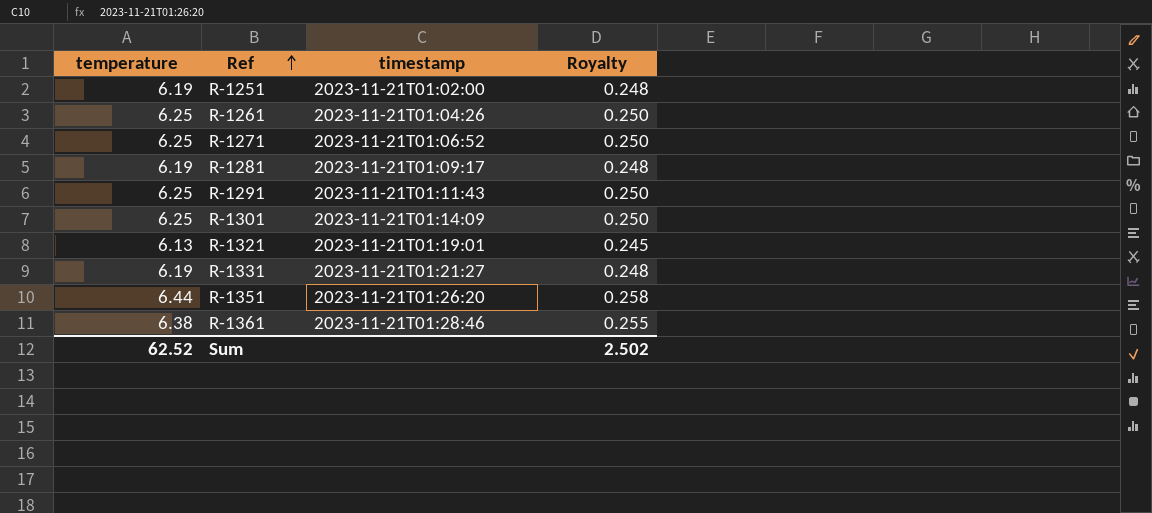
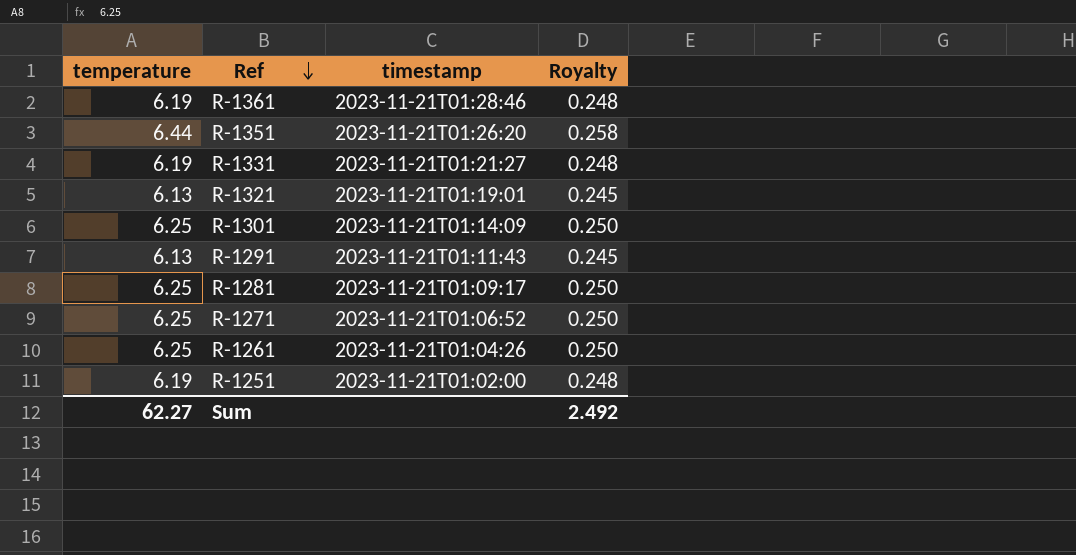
row order: Ref ascending -> Ref descending
R-1361 | temperature: 6.38 -> 6.19
R-1361 | Royalty: 0.255 -> 0.248
R-1291 | temperature: 6.25 -> 6.13
R-1291 | Royalty: 0.250 -> 0.245
R-1281 | temperature: 6.19 -> 6.25
R-1281 | Royalty: 0.248 -> 0.250
Sum | temperature: 62.52 -> 62.27
Sum | Royalty: 2.502 -> 2.492

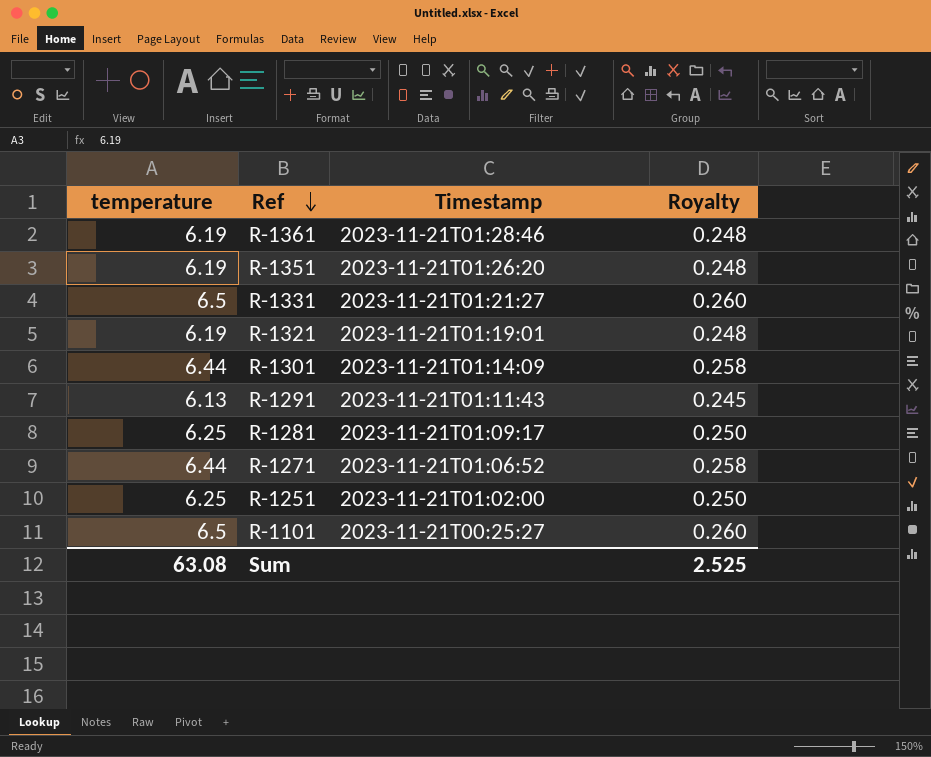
column name: timestamp -> Timestamp
row R-1261: 6.25 | 2023-11-21T01:04:26 | 0.250 -> none
R-1351 | temperature: 6.44 -> 6.19
R-1351 | Royalty: 0.258 -> 0.248
R-1331 | temperature: 6.19 -> 6.5
R-1331 | Royalty: 0.248 -> 0.260
R-1321 | temperature: 6.13 -> 6.19
R-1321 | Royalty: 0.245 -> 0.248
R-1301 | temperature: 6.25 -> 6.44
R-1301 | Royalty: 0.250 -> 0.258
R-1271 | temperature: 6.25 -> 6.44
R-1271 | Royalty: 0.250 -> 0.258
R-1251 | temperature: 6.19 -> 6.25
R-1251 | Royalty: 0.248 -> 0.250
row R-1101: none -> 6.5 | 2023-11-21T00:25:27 | 0.260
Sum | temperature: 62.27 -> 63.08
Sum | Royalty: 2.492 -> 2.525

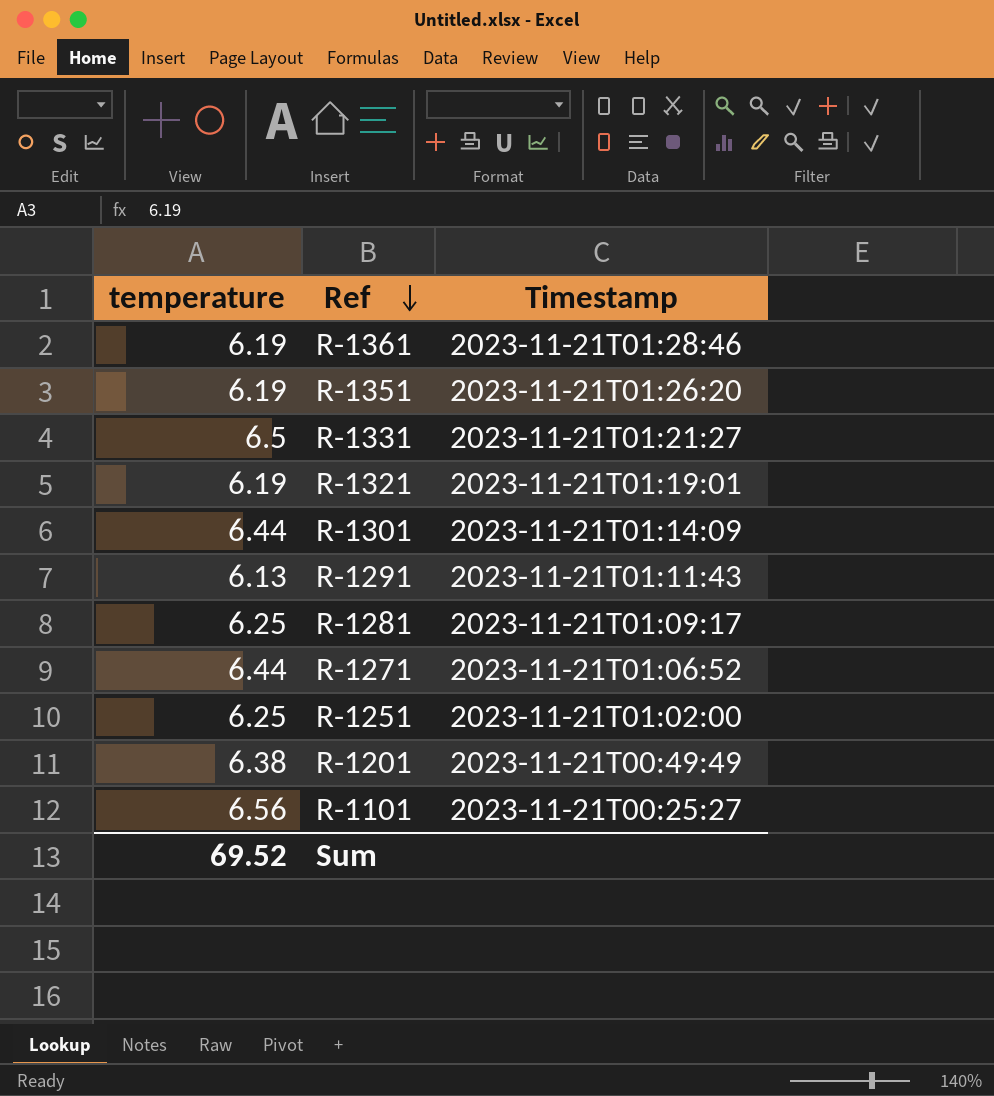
column Royalty | formula: [temperature] * 0.04 -> none
row R-1201: none -> 6.38 | 2023-11-21T00:49:49
R-1101 | temperature: 6.5 -> 6.56
Sum | temperature: 63.08 -> 69.52

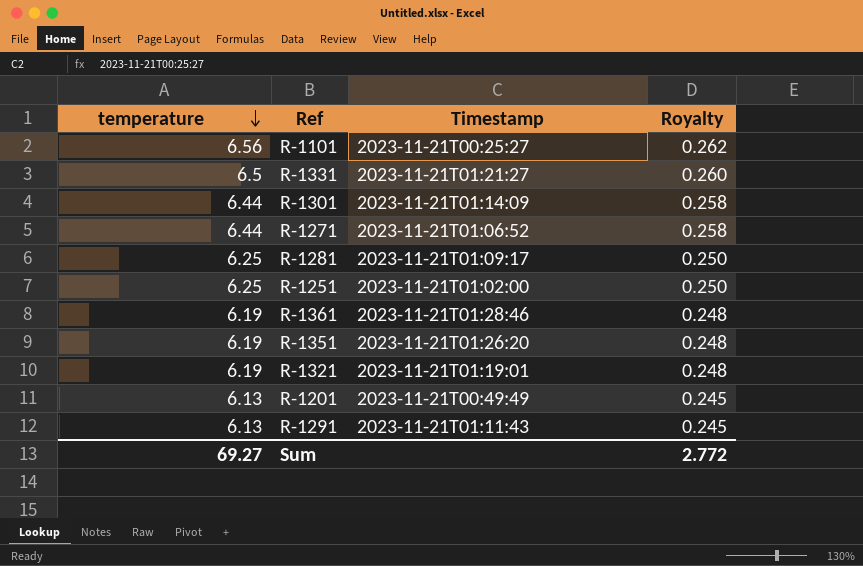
row order: Ref descending -> temperature descending
column Royalty | formula: none -> [temperature] * 0.04
R-1201 | temperature: 6.38 -> 6.13
Sum | temperature: 69.52 -> 69.27

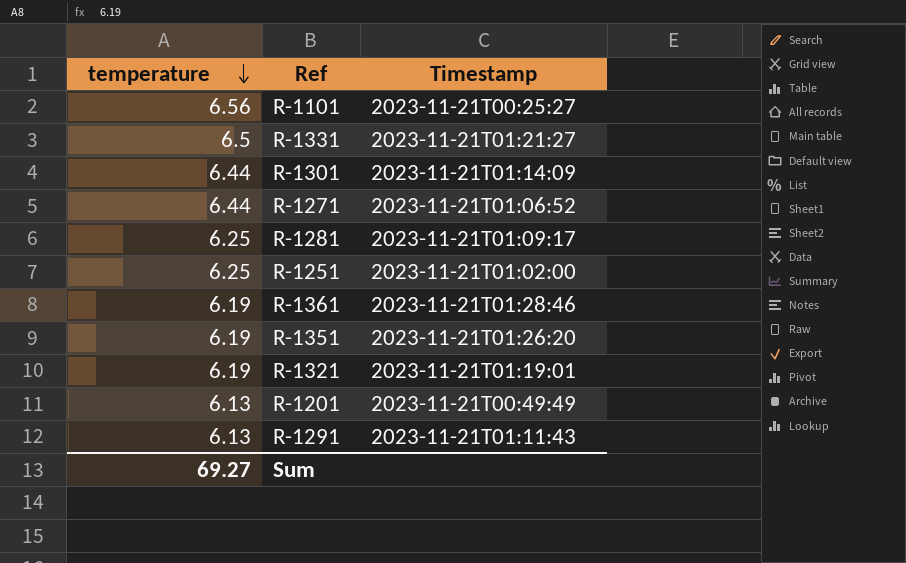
column Royalty | formula: [temperature] * 0.04 -> none

